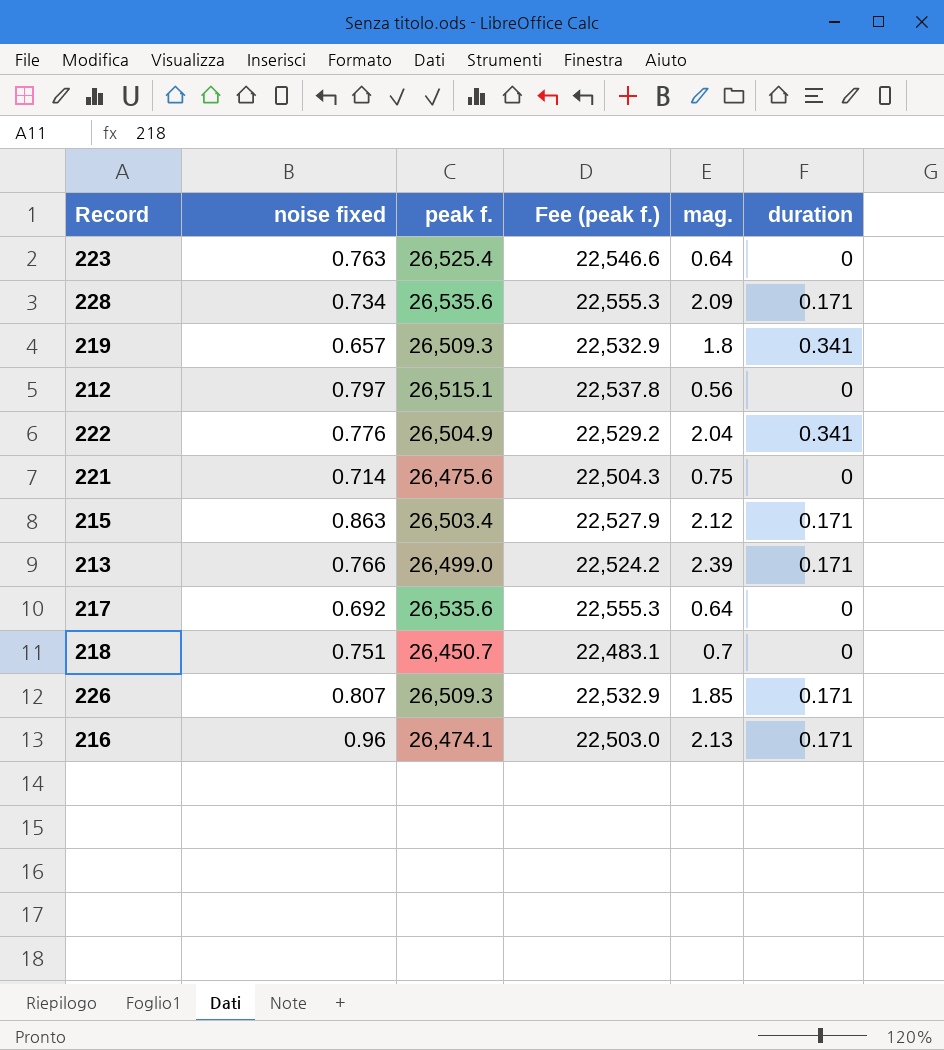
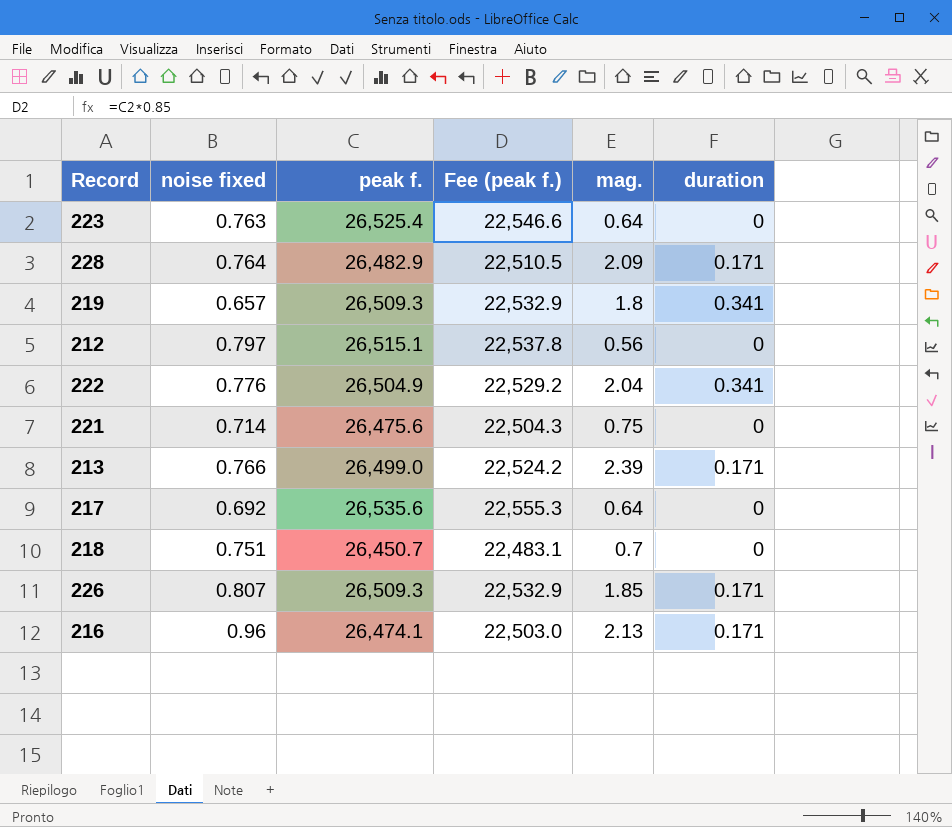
row 215: 0.863 | 26,503.4 | 22,527.9 | 2.12 | 0.171 -> none
228 | noise fixed: 0.734 -> 0.764
228 | peak f.: 26,535.6 -> 26,482.9
228 | Fee (peak f.): 22,555.3 -> 22,510.5

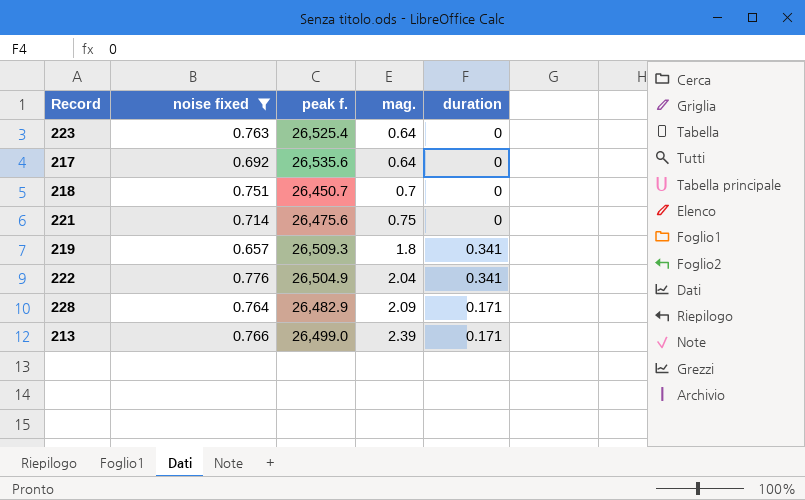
filter: none -> noise fixed <= 0.776
row order: none -> mag. ascending
column Fee (peak f.) | formula: [peak f.] * 0.85 -> none

